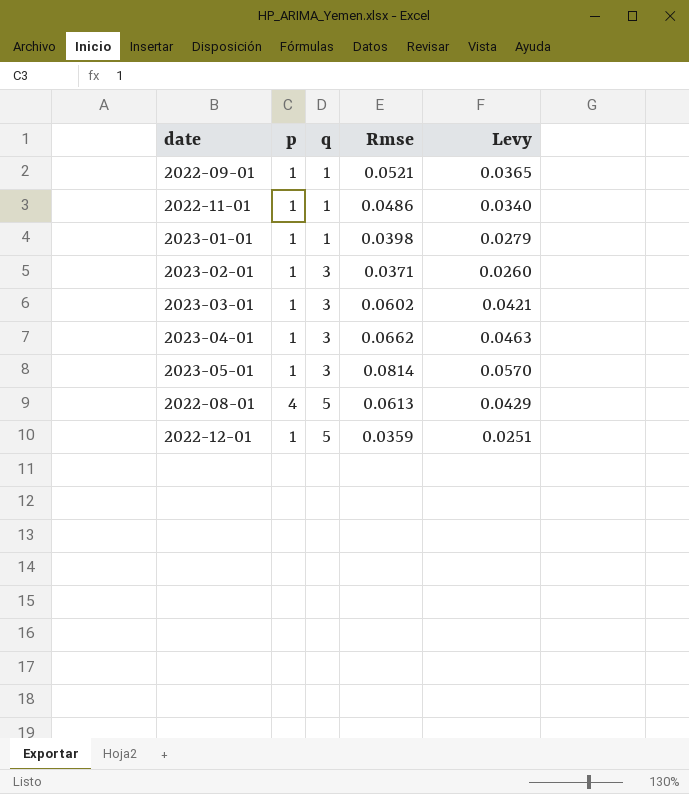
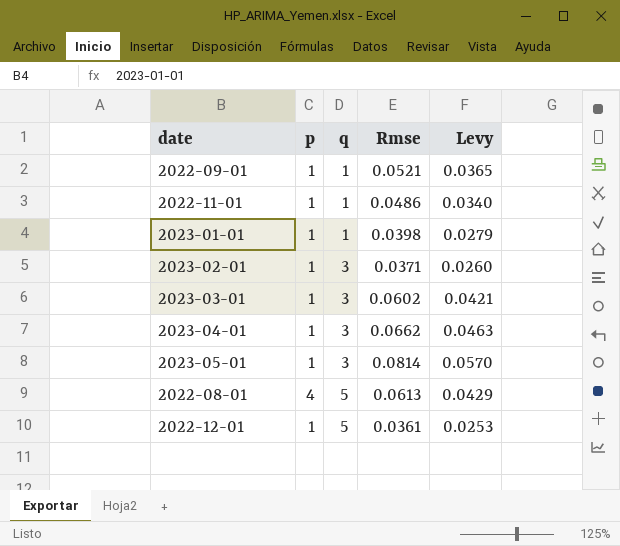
2022-12-01 | Rmse: 0.0359 -> 0.0361
2022-12-01 | Levy: 0.0251 -> 0.0253

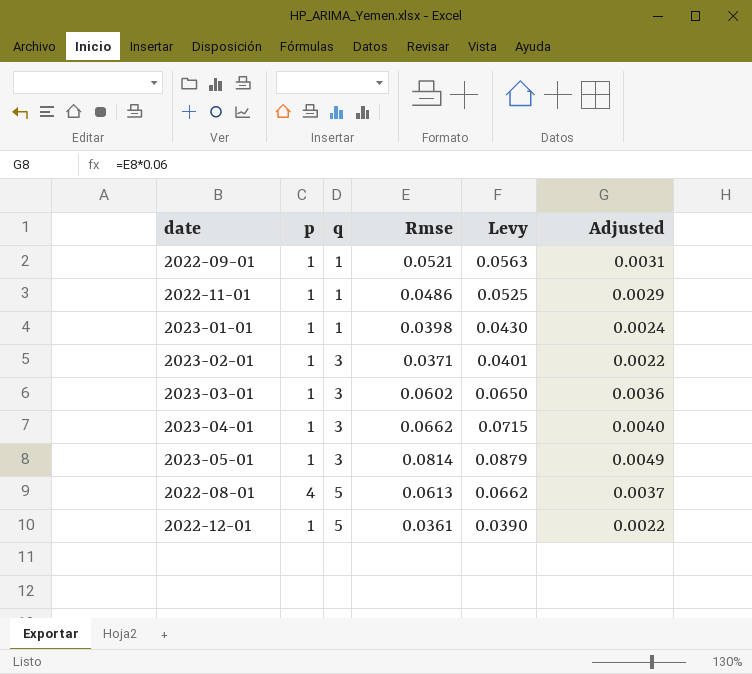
column Levy | formula: [Rmse] * 0.7 -> [Rmse] * 1.08
column Adjusted | formula: none -> [Rmse] * 0.06

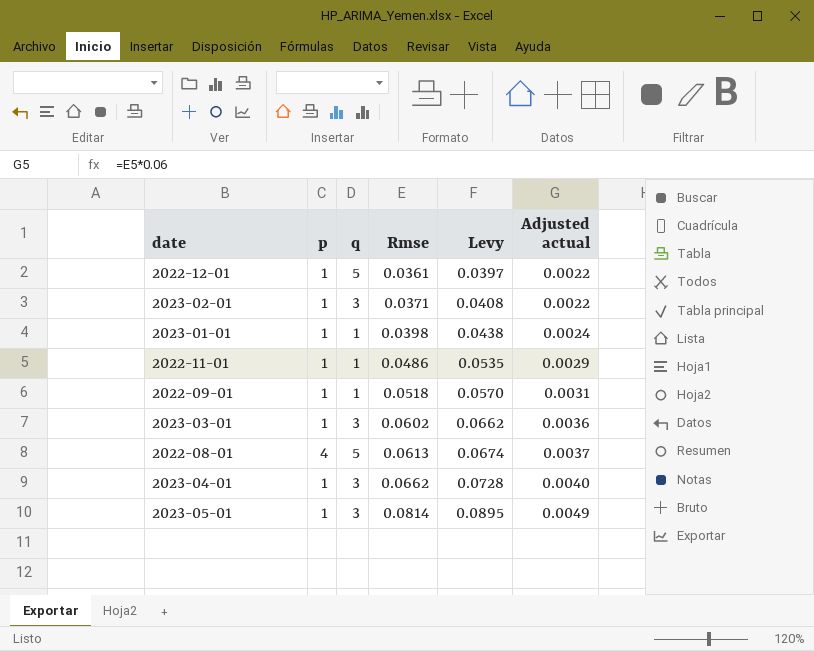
row order: q ascending -> Rmse ascending
column Levy | formula: [Rmse] * 1.08 -> [Rmse] * 1.1
column name: Adjusted -> Adjusted actual
2022-09-01 | Rmse: 0.0521 -> 0.0518

